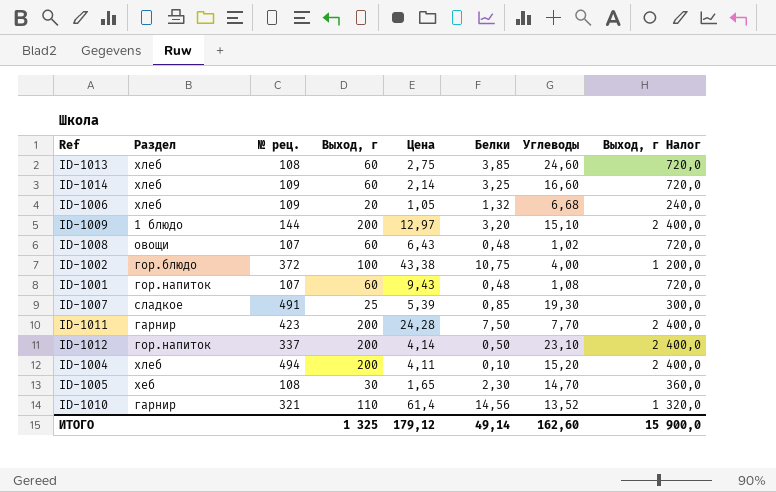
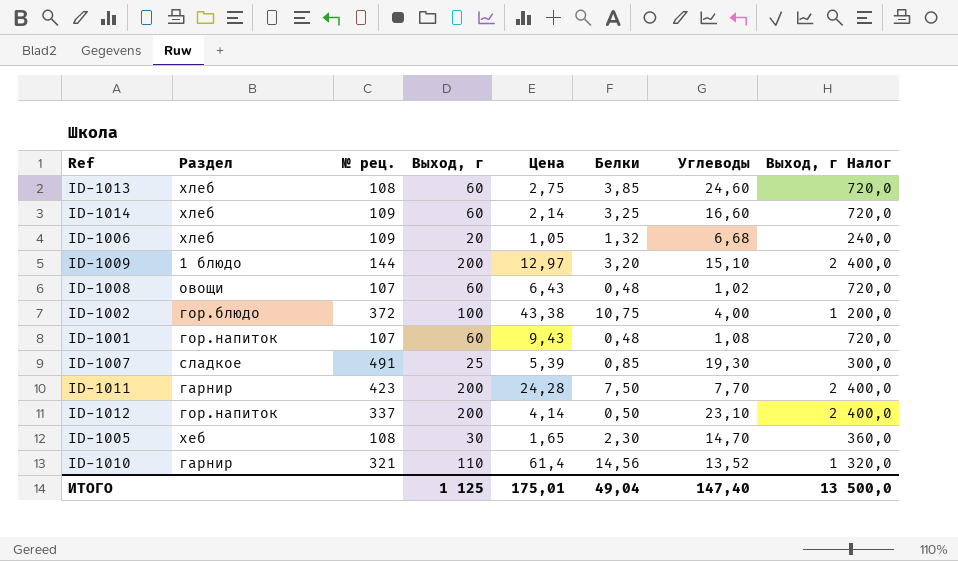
row ID-1004: хлеб | 494 | 200 | 4,11 | 0,10 | 15,20 | 2 400,0 -> none
ИТОГО | Выход, г: 1 325 -> 1 125
ИТОГО | Цена: 179,12 -> 175,01
ИТОГО | Белки: 49,14 -> 49,04
ИТОГО | Углеводы: 162,60 -> 147,40
ИТОГО | Выход, г Налог: 15 900,0 -> 13 500,0

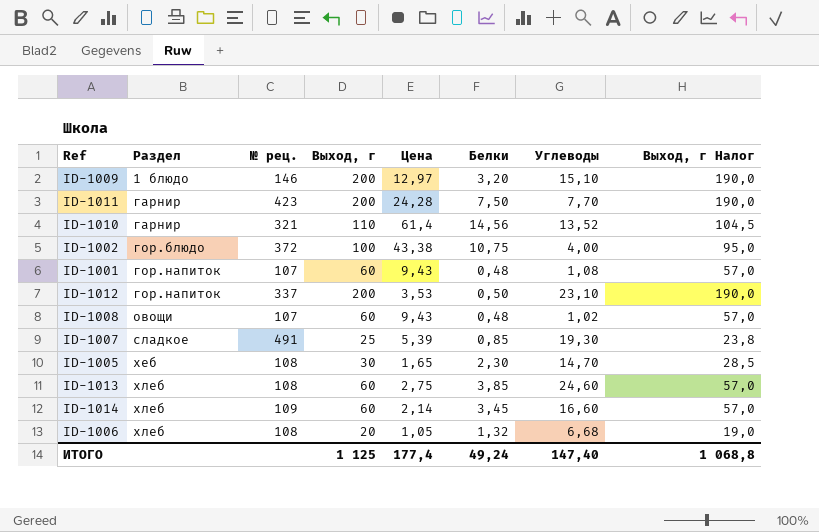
row order: none -> Раздел ascending
column Выход, г Налог | formula: [Выход, г] * 12 -> [Выход, г] * 0,95
ID-1009 | № рец.: 144 -> 146
ID-1012 | Цена: 4,14 -> 3,53
ID-1008 | Цена: 6,43 -> 9,43
ID-1014 | Белки: 3,25 -> 3,45
ID-1006 | № рец.: 109 -> 108
ИТОГО | Цена: 175,01 -> 177,4
ИТОГО | Белки: 49,04 -> 49,24
ИТОГО | Выход, г Налог: 13 500,0 -> 1 068,8

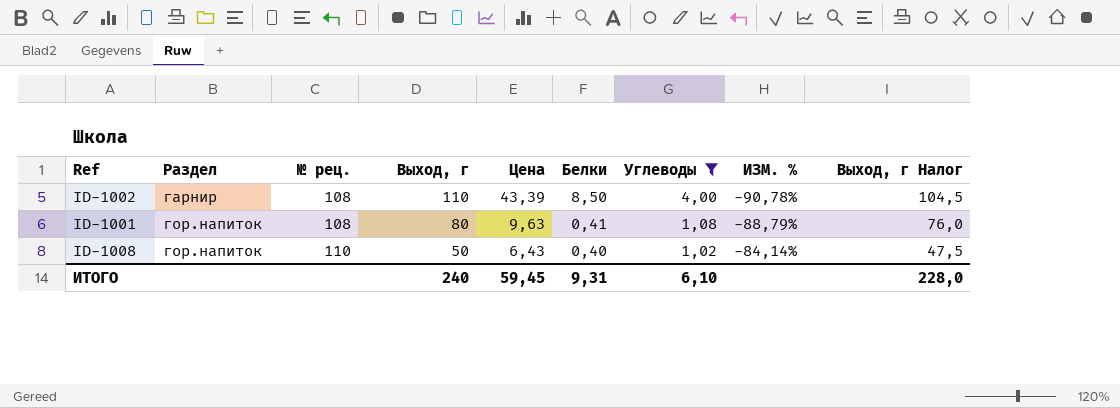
filter: none -> Углеводы <= 4,00
column ИЗМ. % | formula: none -> ([Углеводы] - [Цена]) / [Цена]
ID-1002 | Раздел: гор.блюдо -> гарнир
ID-1002 | № рец.: 372 -> 108
ID-1002 | Выход, г: 100 -> 110
ID-1002 | Цена: 43,38 -> 43,39
ID-1002 | Белки: 10,75 -> 8,50
ID-1002 | Выход, г Налог: 95,0 -> 104,5
ID-1001 | № рец.: 107 -> 108
ID-1001 | Выход, г: 60 -> 80
ID-1001 | Цена: 9,43 -> 9,63
ID-1001 | Белки: 0,48 -> 0,41
ID-1001 | Выход, г Налог: 57,0 -> 76,0
ID-1008 | Раздел: овощи -> гор.напиток
ID-1008 | № рец.: 107 -> 110
ID-1008 | Выход, г: 60 -> 50
ID-1008 | Цена: 9,43 -> 6,43
ID-1008 | Белки: 0,48 -> 0,40
ID-1008 | Выход, г Налог: 57,0 -> 47,5
ИТОГО | Выход, г: 1 125 -> 240
ИТОГО | Цена: 177,4 -> 59,45
ИТОГО | Белки: 49,24 -> 9,31
ИТОГО | Углеводы: 147,40 -> 6,10
ИТОГО | Выход, г Налог: 1 068,8 -> 228,0

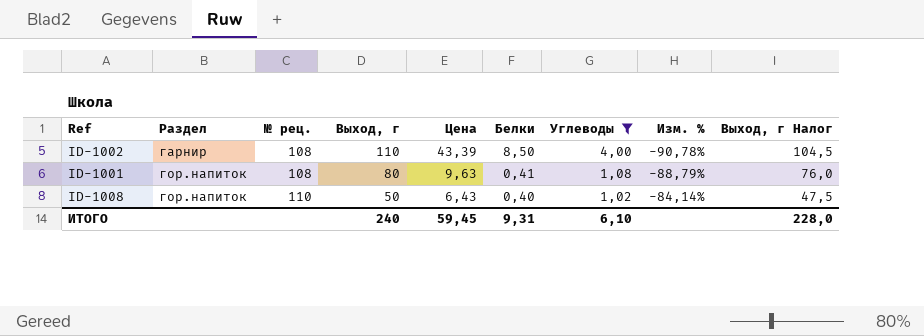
column name: ИЗМ. % -> Изм. %

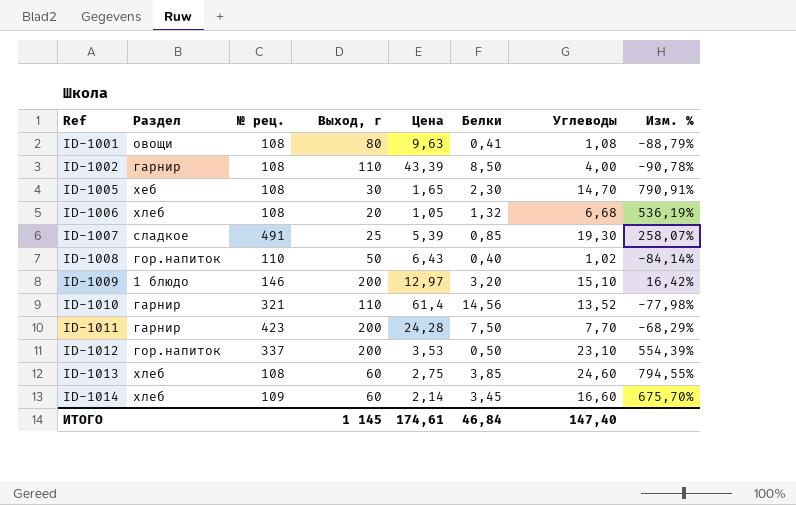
filter: Углеводы <= 4,00 -> none
row order: Раздел ascending -> Ref ascending
column Выход, г Налог | formula: [Выход, г] * 0,95 -> none
ID-1001 | Раздел: гор.напиток -> овощи
ИТОГО | Выход, г: 240 -> 1 145
ИТОГО | Цена: 59,45 -> 174,61
ИТОГО | Белки: 9,31 -> 46,84
ИТОГО | Углеводы: 6,10 -> 147,40

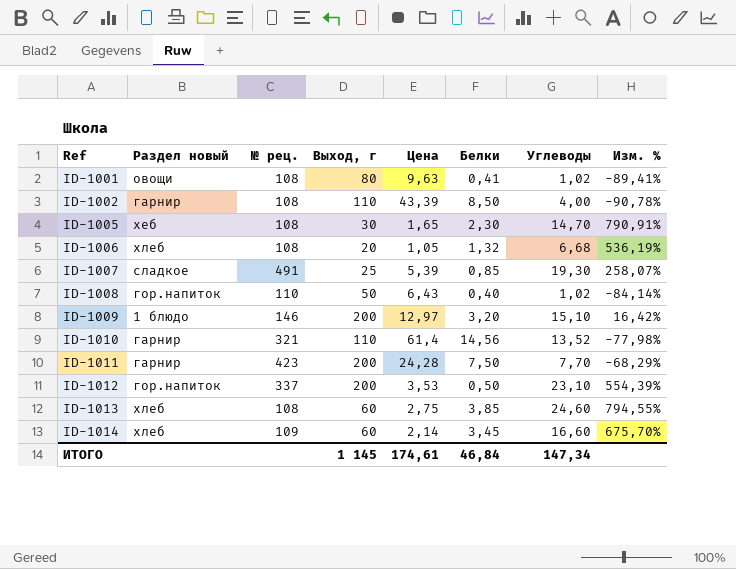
column name: Раздел -> Раздел новый
ID-1001 | Углеводы: 1,08 -> 1,02
ID-1001 | Изм. %: -88,79% -> -89,41%
ИТОГО | Углеводы: 147,40 -> 147,34

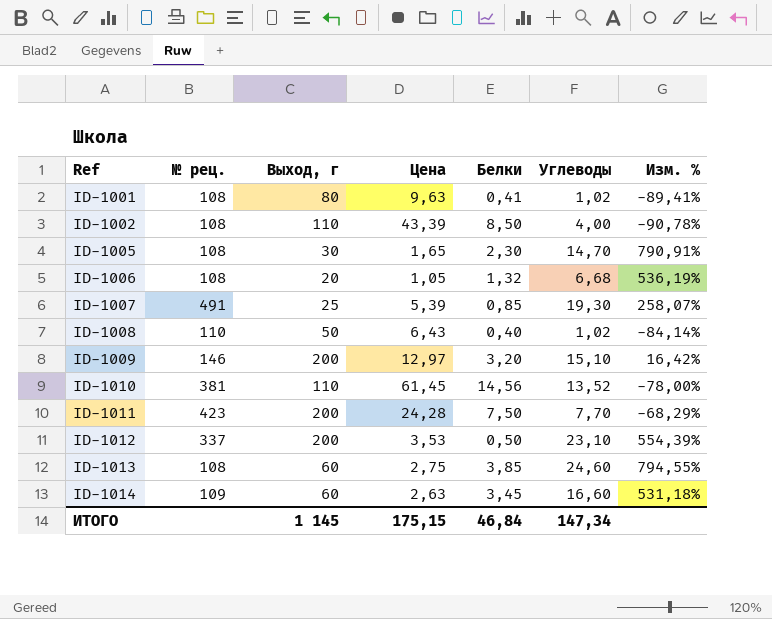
column Раздел новый | position: 2 -> none
ID-1010 | № рец.: 321 -> 381
ID-1010 | Цена: 61,4 -> 61,45
ID-1010 | Изм. %: -77,98% -> -78,00%
ID-1014 | Цена: 2,14 -> 2,63
ID-1014 | Изм. %: 675,70% -> 531,18%
ИТОГО | Цена: 174,61 -> 175,15

